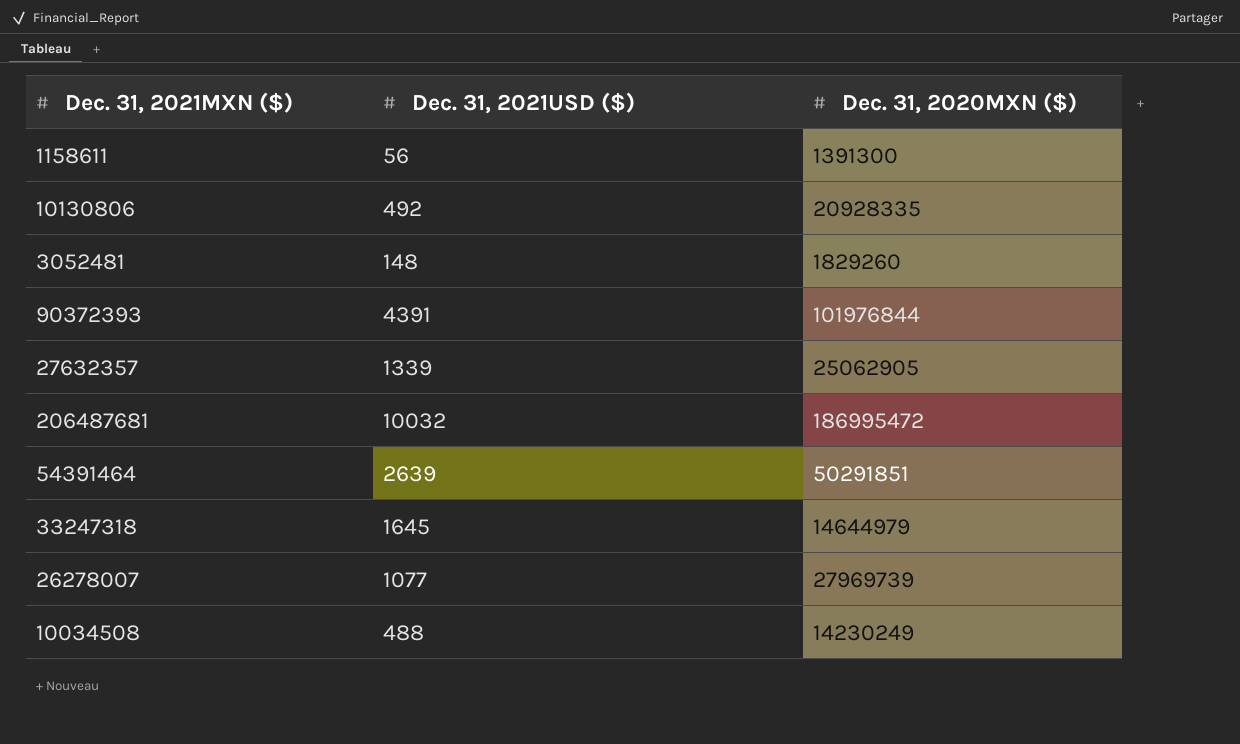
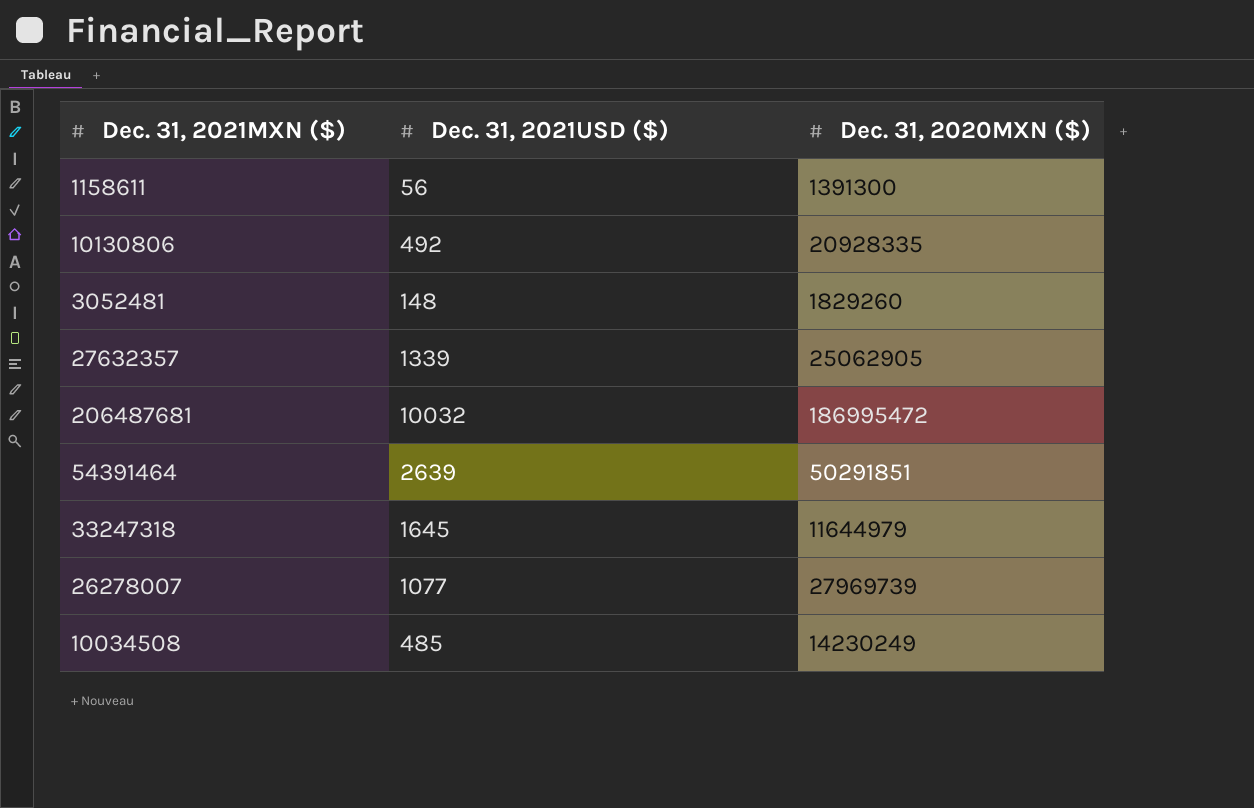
row 90372393: 4391 | 101976844 -> none
33247318 | Dec. 31, 2020MXN ($): 14644979 -> 11644979
10034508 | Dec. 31, 2021USD ($): 488 -> 485

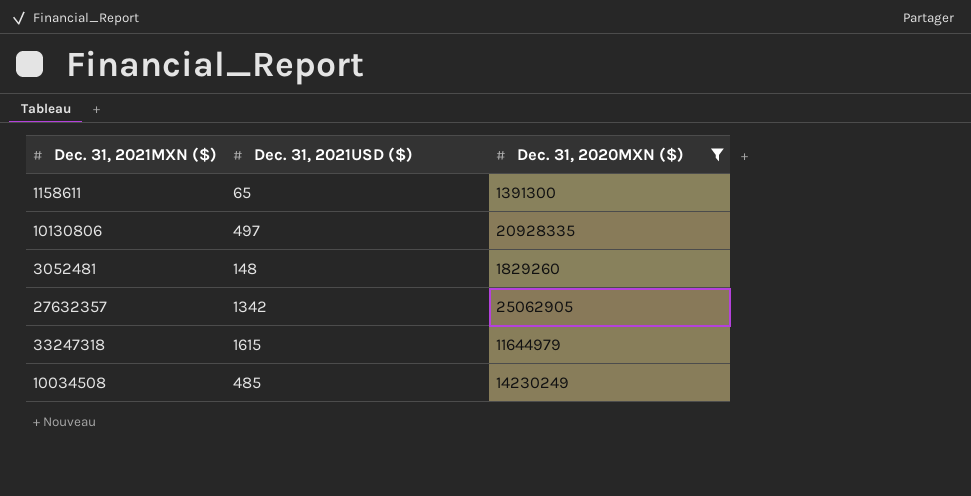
filter: none -> Dec. 31, 2020MXN ($) <= 25062905
1158611 | Dec. 31, 2021USD ($): 56 -> 65
10130806 | Dec. 31, 2021USD ($): 492 -> 497
27632357 | Dec. 31, 2021USD ($): 1339 -> 1342
33247318 | Dec. 31, 2021USD ($): 1645 -> 1615

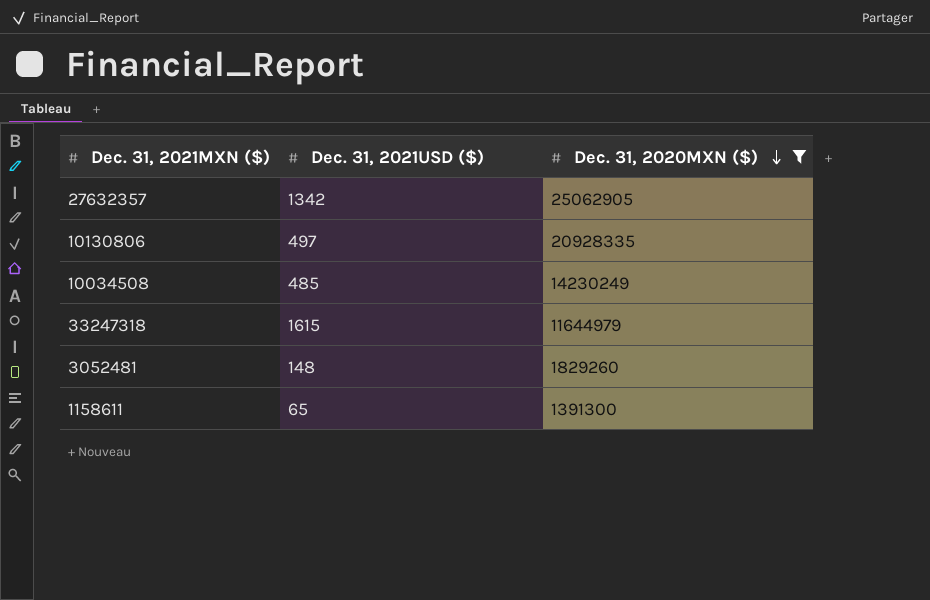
row order: none -> Dec. 31, 2020MXN ($) descending

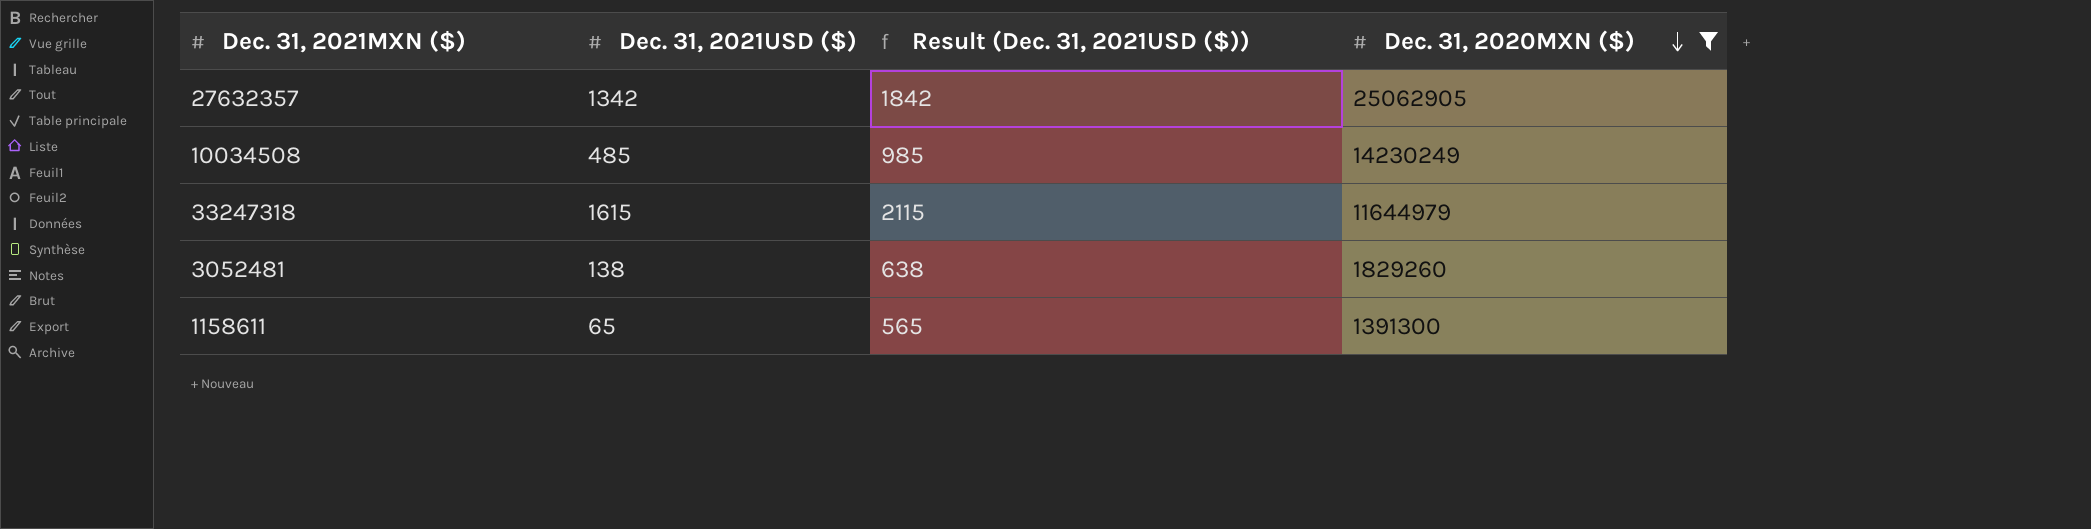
column Result (Dec. 31, 2021USD ($)) | formula: none -> [Dec. 31, 2021USD ($)] + 500
row 10130806: 497 | 20928335 -> none
3052481 | Dec. 31, 2021USD ($): 148 -> 138

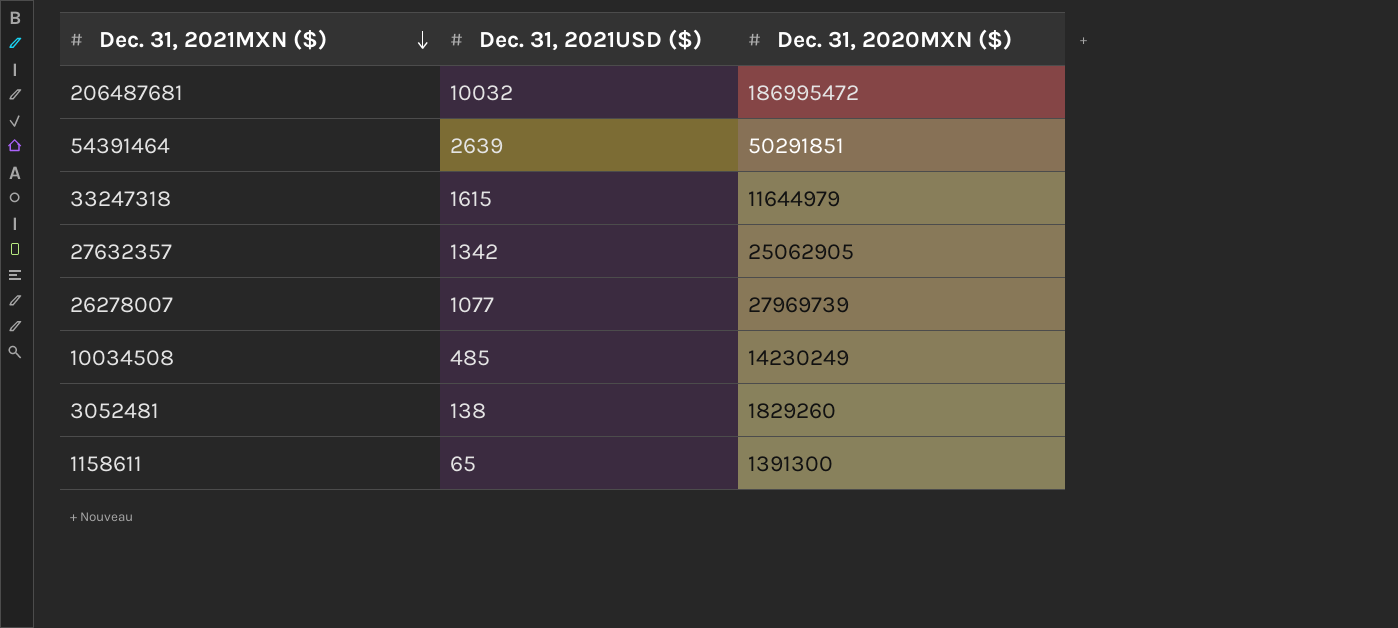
filter: Dec. 31, 2020MXN ($) <= 25062905 -> none
row order: Dec. 31, 2020MXN ($) descending -> Dec. 31, 2021MXN ($) descending
column Result (Dec. 31, 2021USD ($)) | formula: [Dec. 31, 2021USD ($)] + 500 -> none

